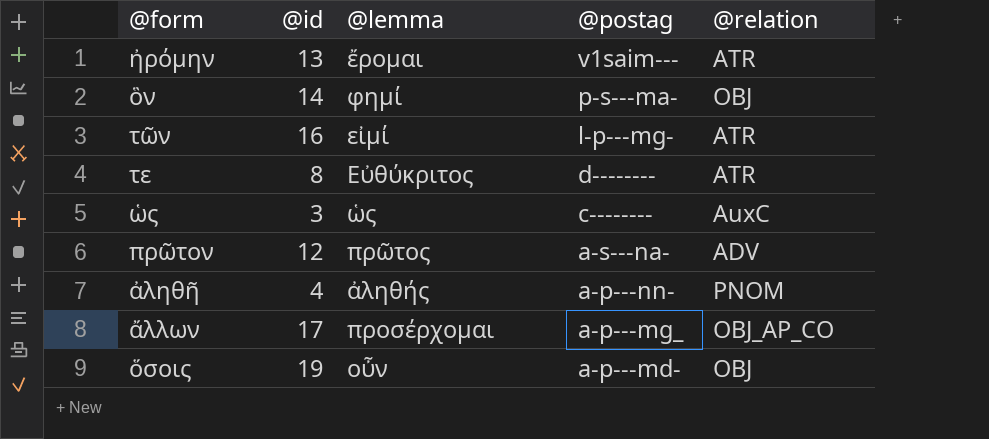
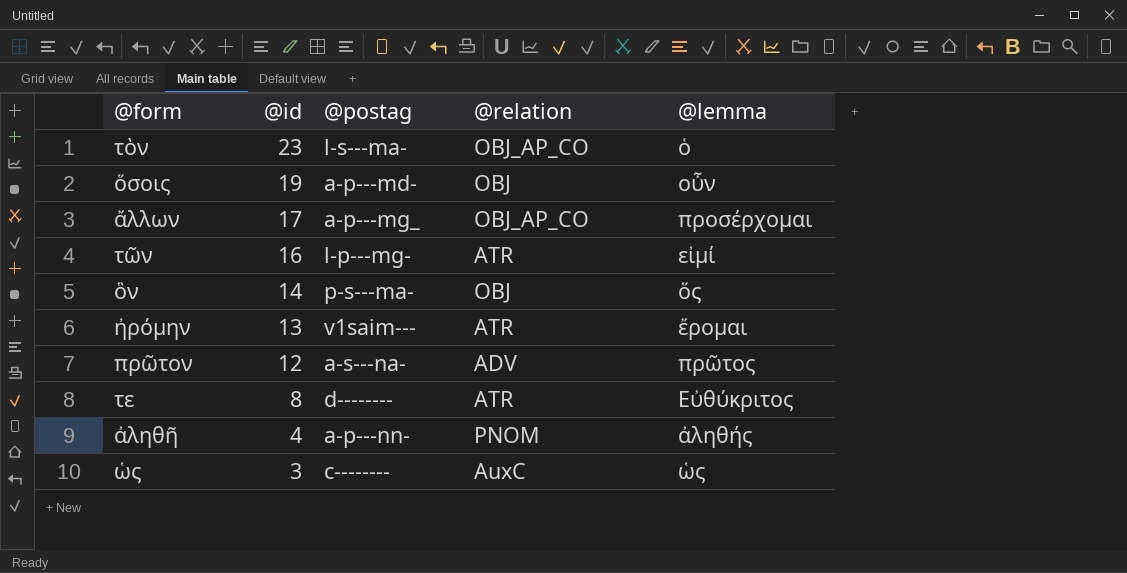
row order: @postag descending -> @id descending
column @lemma | position: 3 -> 5
row τὸν: none -> 23 | l-s---ma- | OBJ_AP_CO | ὁ
ὃν | @lemma: φημί -> ὅς

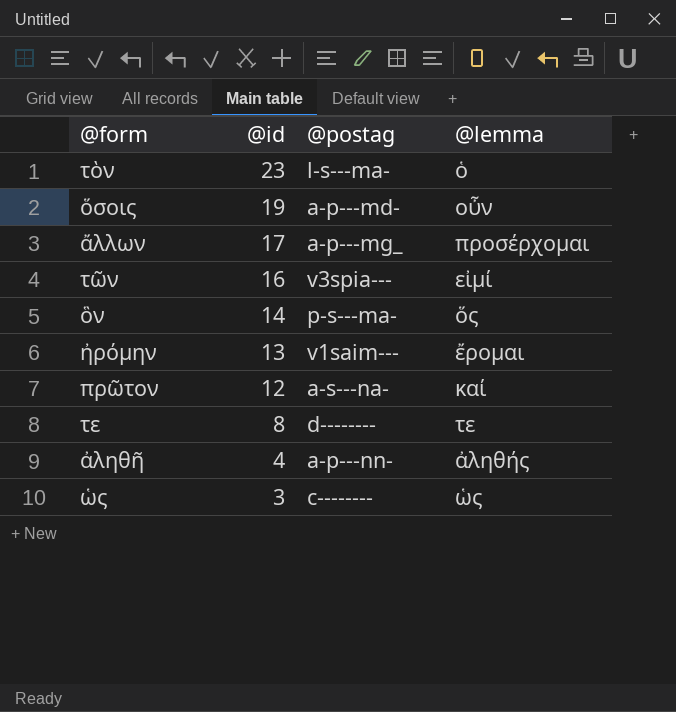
column @relation | position: 4 -> none
τῶν | @postag: l-p---mg- -> v3spia---
πρῶτον | @lemma: πρῶτος -> καί
τε | @lemma: Εὐθύκριτος -> τε

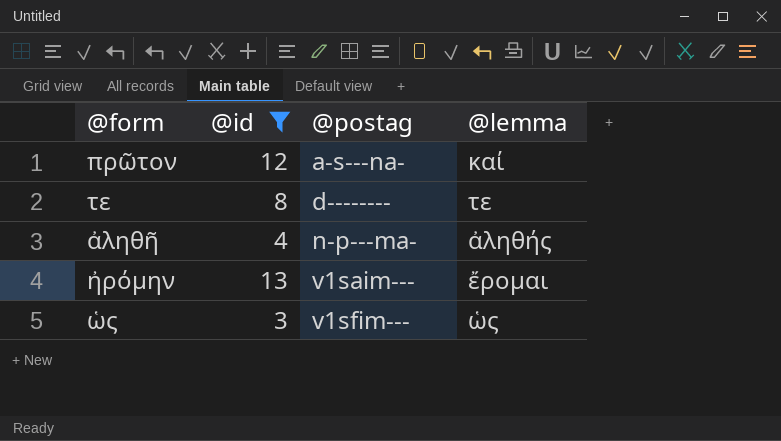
filter: none -> @id <= 13
row order: @id descending -> @postag ascending
ἀληθῆ | @postag: a-p---nn- -> n-p---ma-
ὡς | @postag: c-------- -> v1sfim---

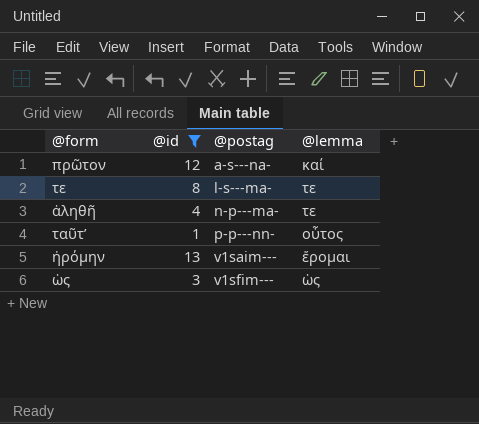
τε | @postag: d-------- -> l-s---ma-
ἀληθῆ | @lemma: ἀληθής -> τε
row ταῦτʼ: none -> 1 | p-p---nn- | οὗτος

